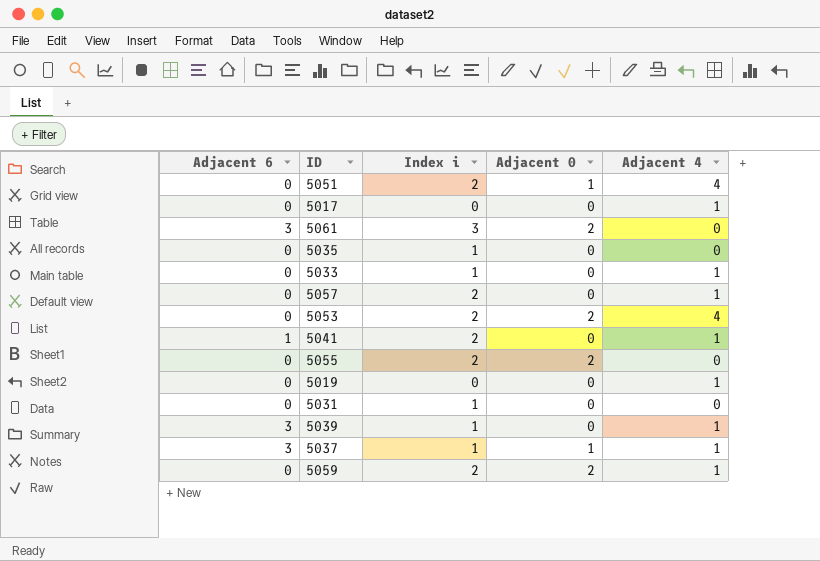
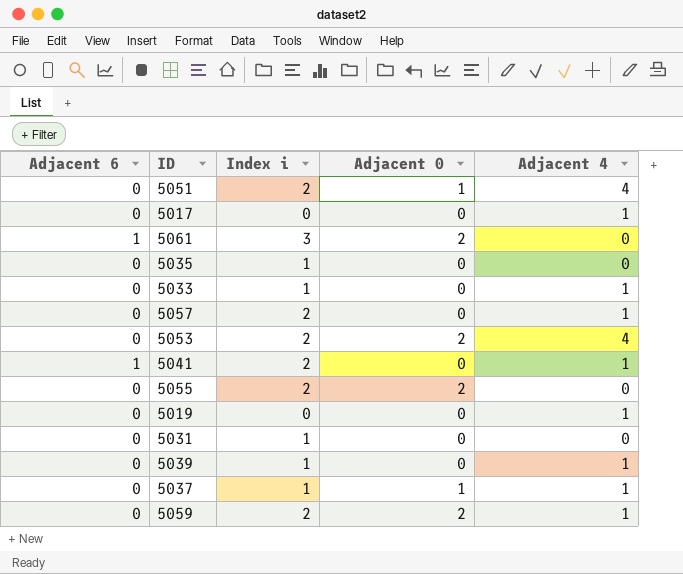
5061 | Adjacent 6: 3 -> 1
5039 | Adjacent 6: 3 -> 0
5037 | Adjacent 6: 3 -> 0

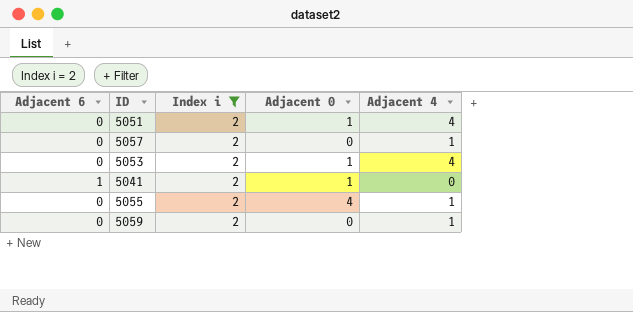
filter: none -> Index i = 2
5053 | Adjacent 0: 2 -> 1
5041 | Adjacent 0: 0 -> 1
5041 | Adjacent 4: 1 -> 0
5055 | Adjacent 0: 2 -> 4
5055 | Adjacent 4: 0 -> 1
5059 | Adjacent 0: 2 -> 0

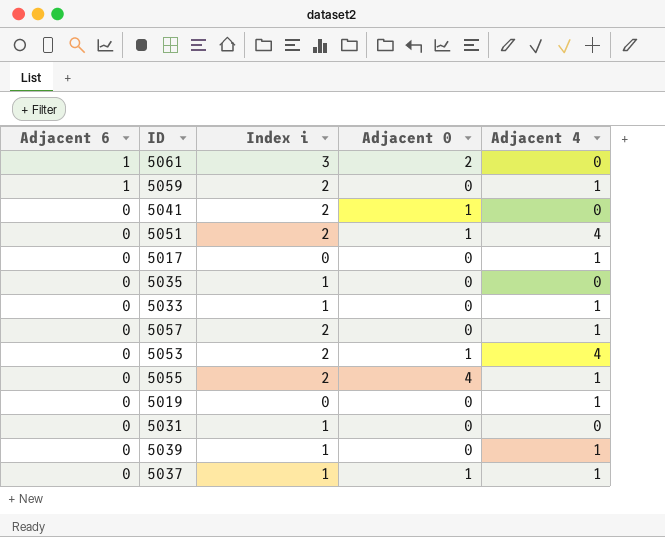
filter: Index i = 2 -> none
row order: none -> Adjacent 6 descending
5059 | Adjacent 6: 0 -> 1
5041 | Adjacent 6: 1 -> 0

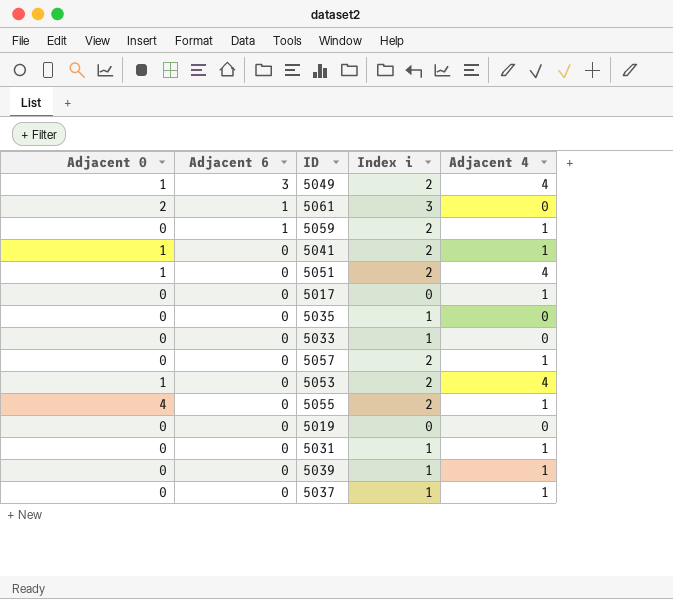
column Adjacent 0 | position: 4 -> 1
row 5049: none -> 1 | 3 | 2 | 4
5041 | Adjacent 4: 0 -> 1
5033 | Adjacent 4: 1 -> 0
5019 | Adjacent 4: 1 -> 0
5031 | Adjacent 4: 0 -> 1
5037 | Adjacent 0: 1 -> 0

